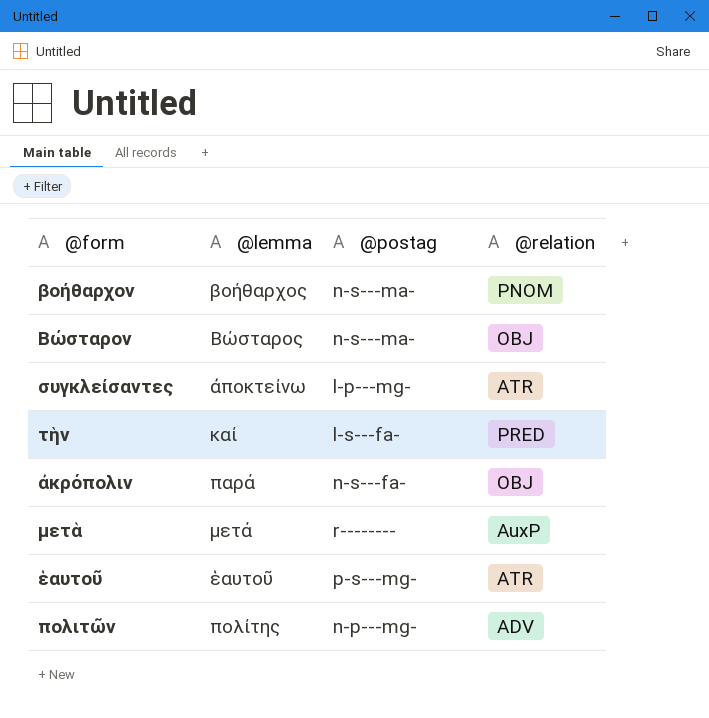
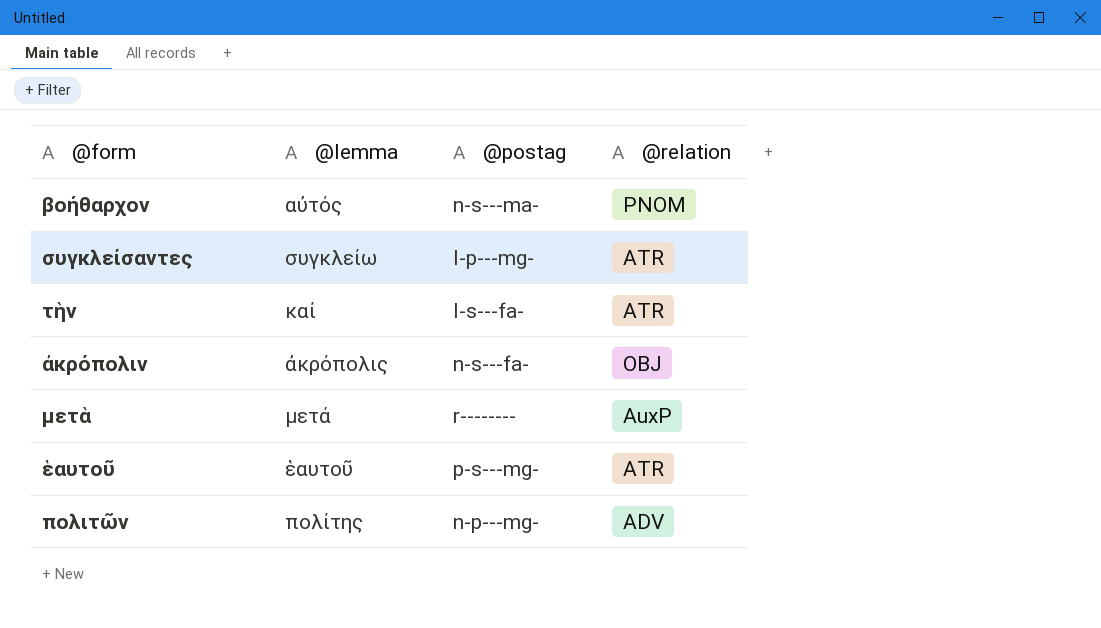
row Βώσταρον: Βώσταρος | n-s---ma- | OBJ -> none
βοήθαρχον | @lemma: βοήθαρχος -> αὐτός
συγκλείσαντες | @lemma: ἀποκτείνω -> συγκλείω
τὴν | @relation: PRED -> ATR
ἀκρόπολιν | @lemma: παρά -> ἀκρόπολις

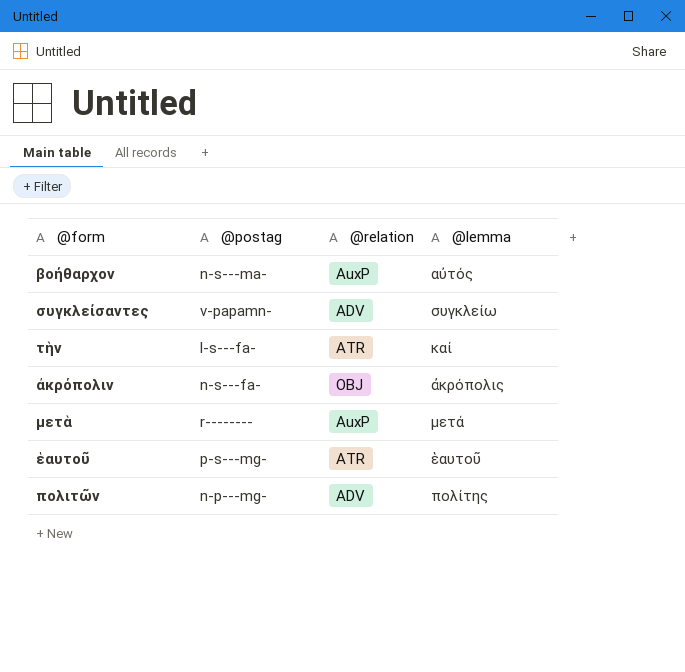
column @lemma | position: 2 -> 4
βοήθαρχον | @relation: PNOM -> AuxP
συγκλείσαντες | @postag: l-p---mg- -> v-papamn-
συγκλείσαντες | @relation: ATR -> ADV

